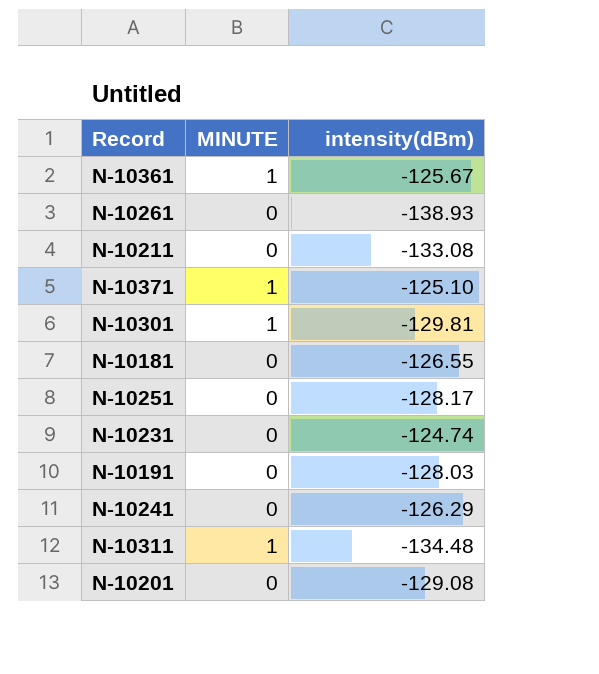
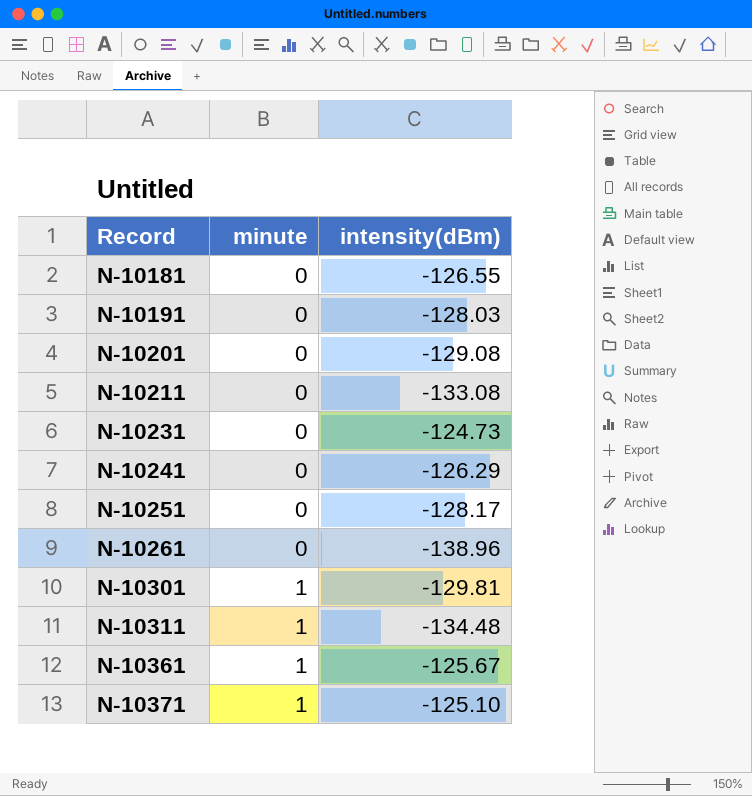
row order: none -> Record ascending
column name: MINUTE -> minute
N-10231 | intensity(dBm): -124.74 -> -124.73
N-10261 | intensity(dBm): -138.93 -> -138.96

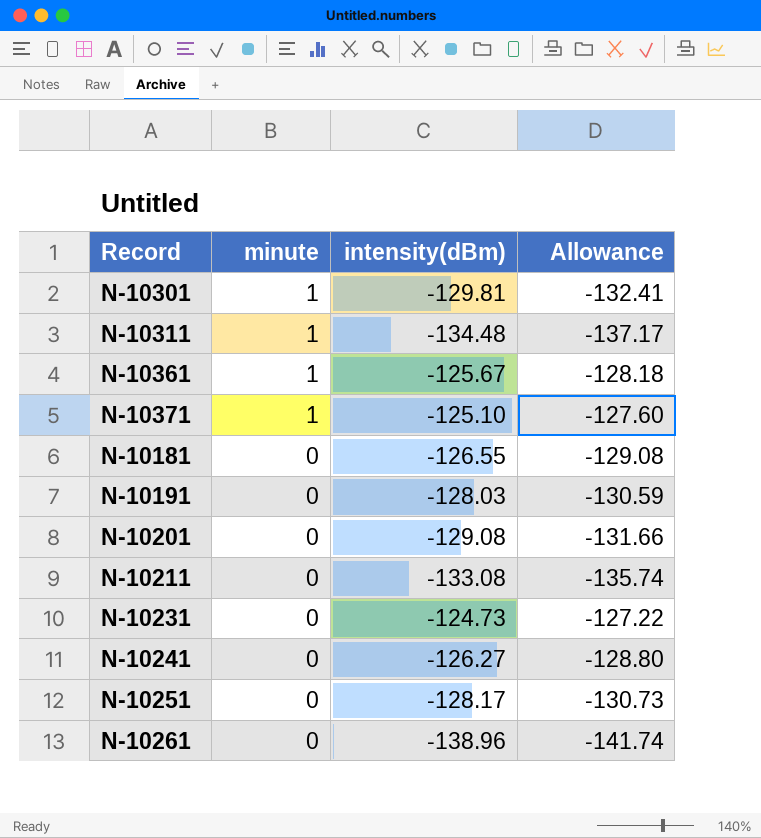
row order: Record ascending -> minute descending
column Allowance | formula: none -> [intensity(dBm)] * 1.02
N-10241 | intensity(dBm): -126.29 -> -126.27

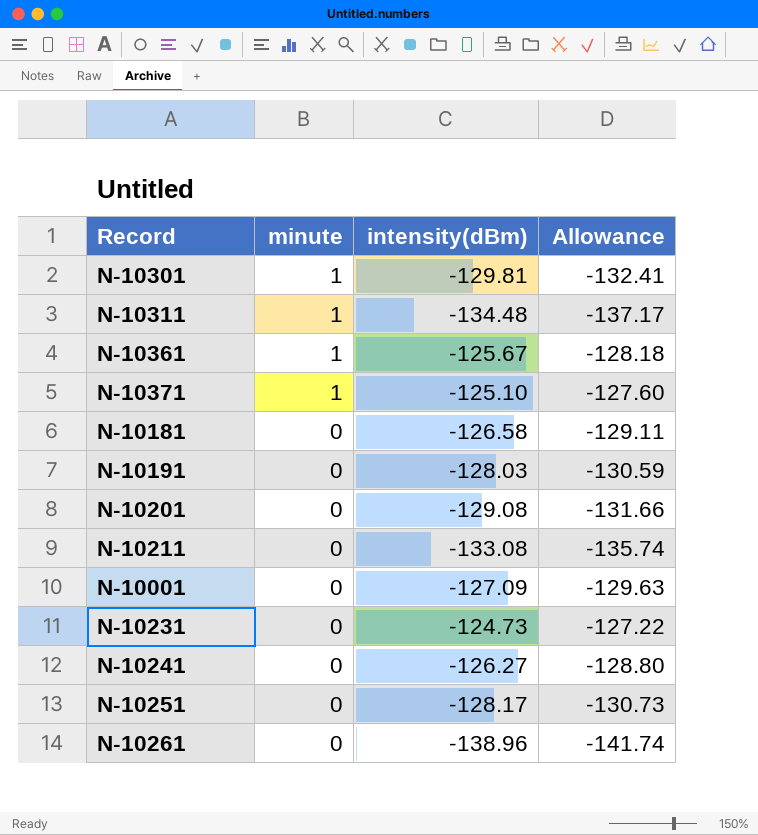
N-10181 | intensity(dBm): -126.55 -> -126.58
N-10181 | Allowance: -129.08 -> -129.11
row N-10001: none -> 0 | -127.09 | -129.63

